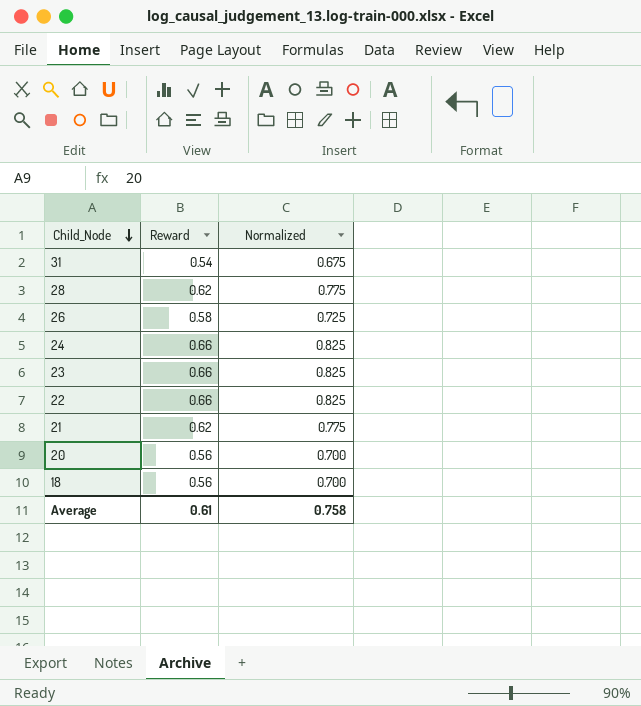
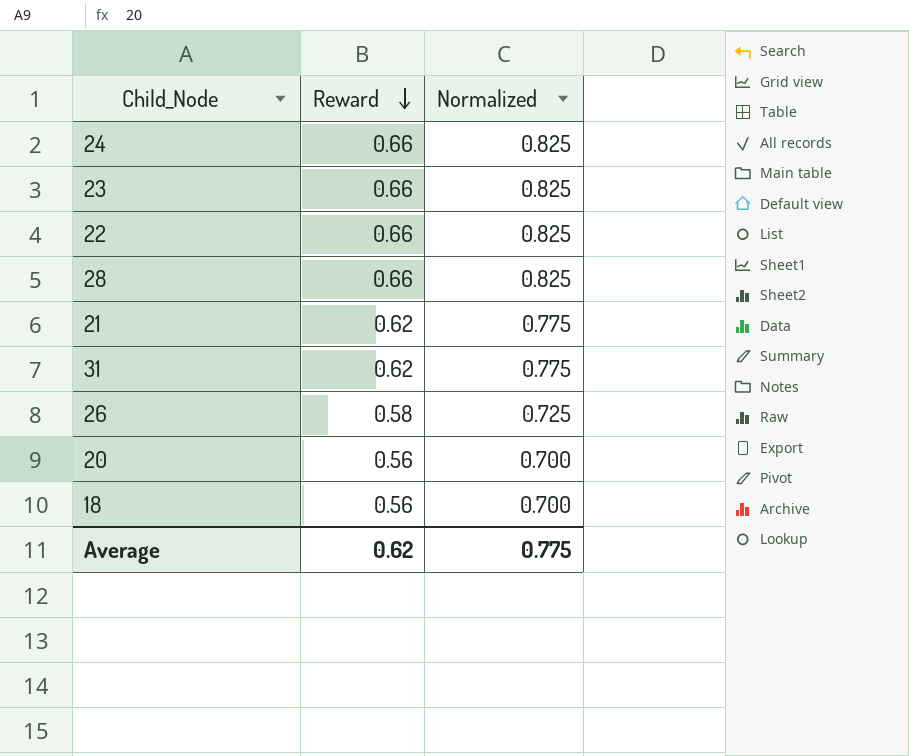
row order: Child_Node descending -> Reward descending
28 | Reward: 0.62 -> 0.66
28 | Normalized: 0.775 -> 0.825
31 | Reward: 0.54 -> 0.62
31 | Normalized: 0.675 -> 0.775
Average | Reward: 0.61 -> 0.62
Average | Normalized: 0.758 -> 0.775

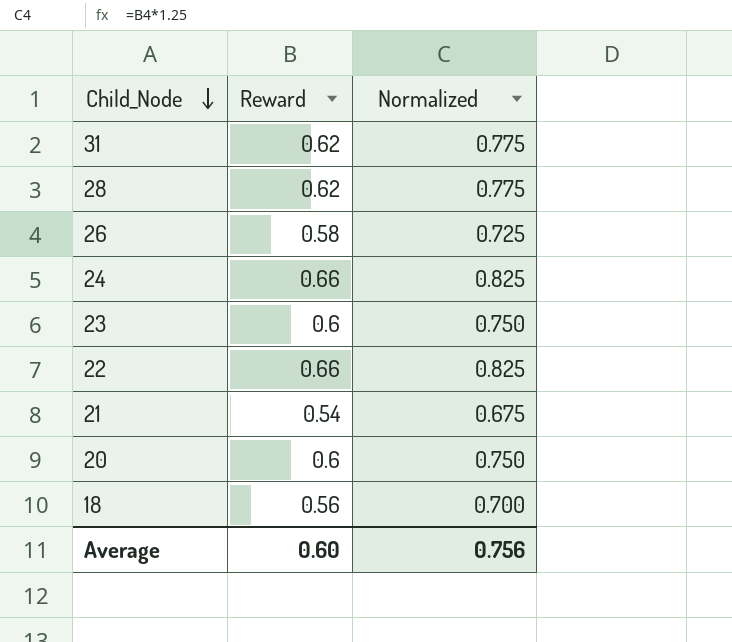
row order: Reward descending -> Child_Node descending
28 | Reward: 0.66 -> 0.62
28 | Normalized: 0.825 -> 0.775
23 | Reward: 0.66 -> 0.6
23 | Normalized: 0.825 -> 0.750
21 | Reward: 0.62 -> 0.54
21 | Normalized: 0.775 -> 0.675
20 | Reward: 0.56 -> 0.6
20 | Normalized: 0.700 -> 0.750
Average | Reward: 0.62 -> 0.60
Average | Normalized: 0.775 -> 0.756

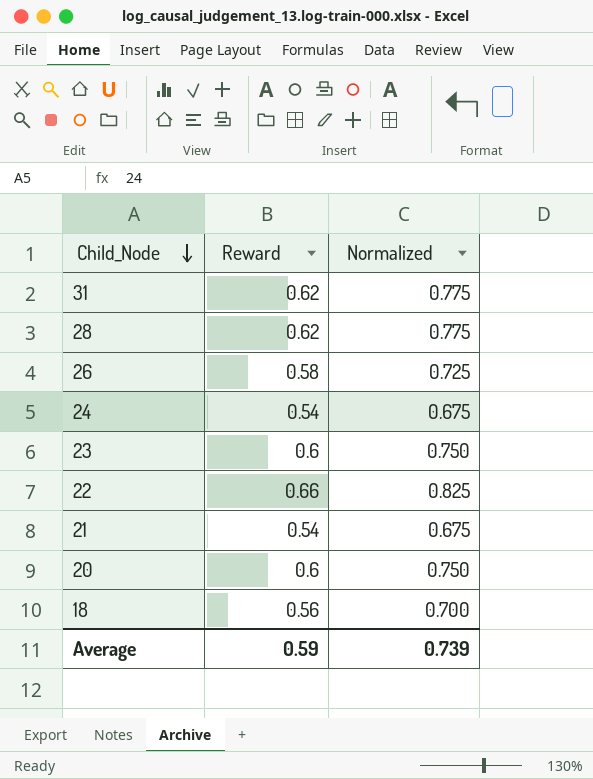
24 | Reward: 0.66 -> 0.54
24 | Normalized: 0.825 -> 0.675
Average | Reward: 0.60 -> 0.59
Average | Normalized: 0.756 -> 0.739

